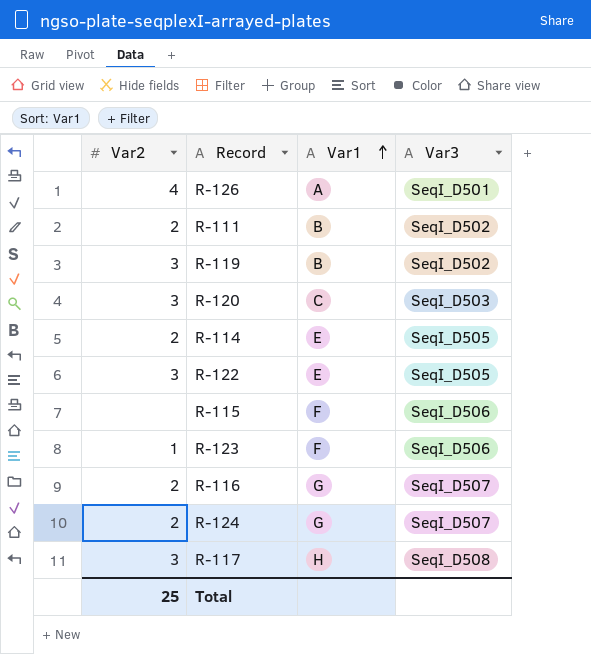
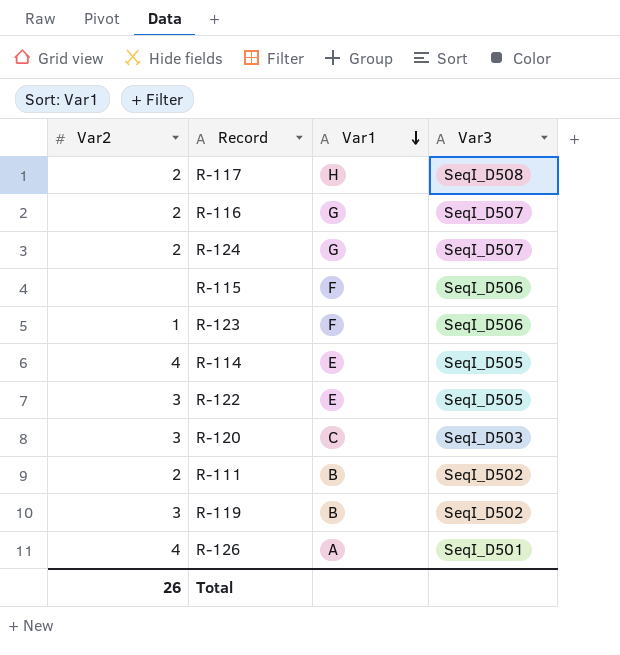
row order: Var1 ascending -> Var1 descending
R-117 | Var2: 3 -> 2
R-114 | Var2: 2 -> 4
Total | Var2: 25 -> 26

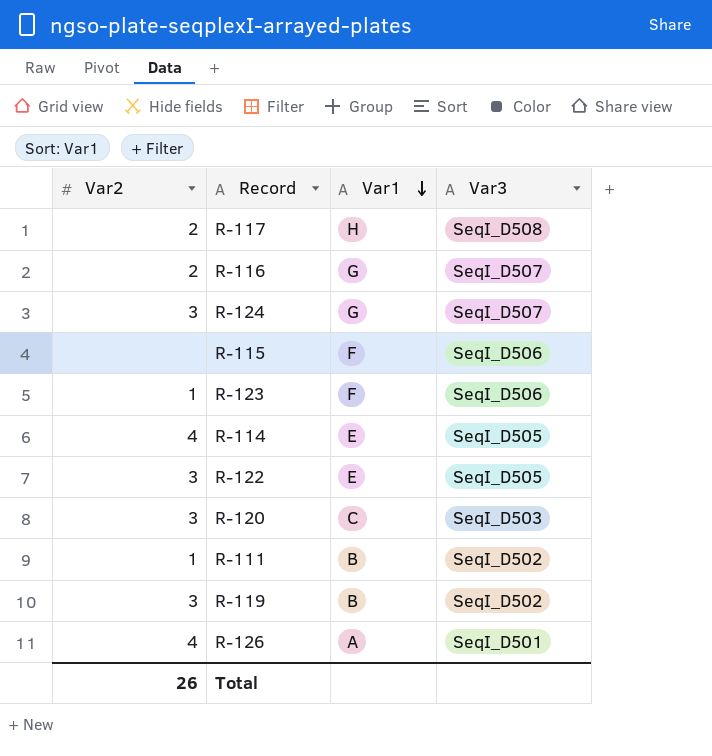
R-124 | Var2: 2 -> 3
R-111 | Var2: 2 -> 1

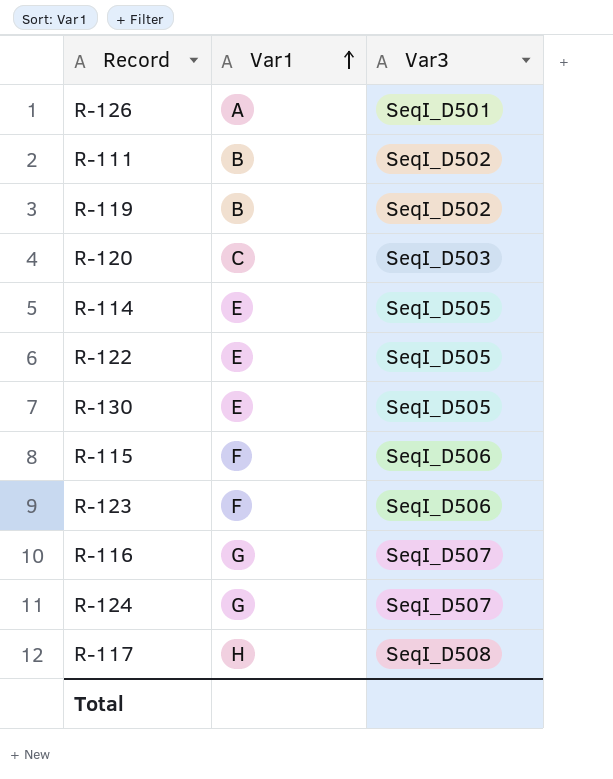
row order: Var1 descending -> Var1 ascending
column Var2 | position: 1 -> none
row R-130: none -> E | SeqI_D505

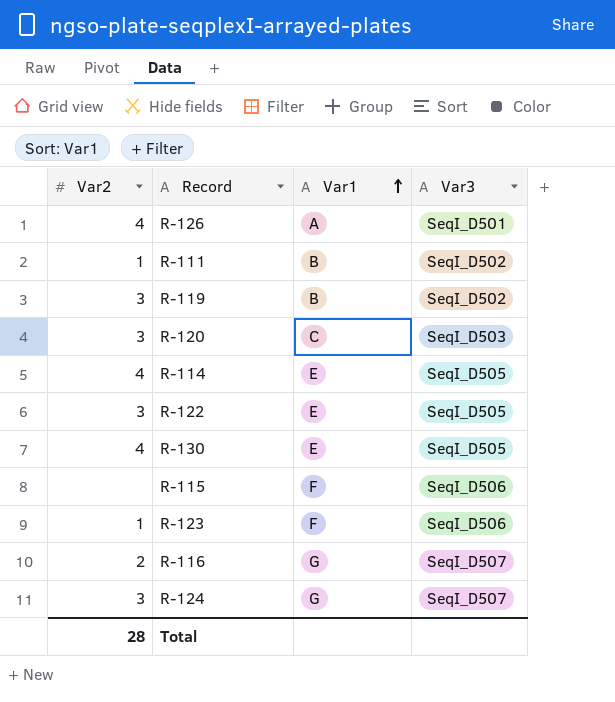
column Var2 | position: none -> 1
row R-117: H | SeqI_D508 -> none

